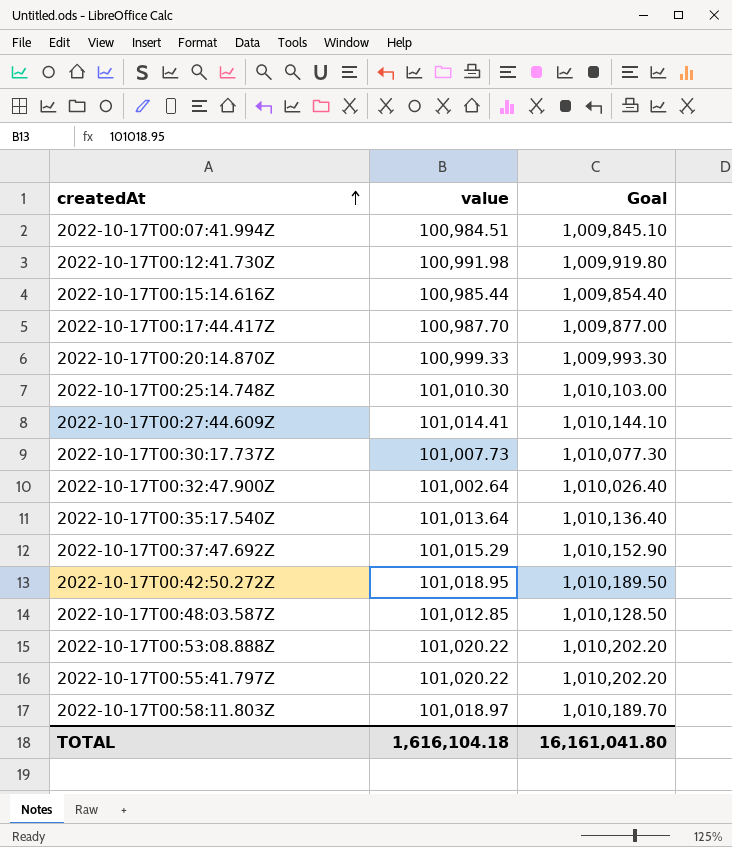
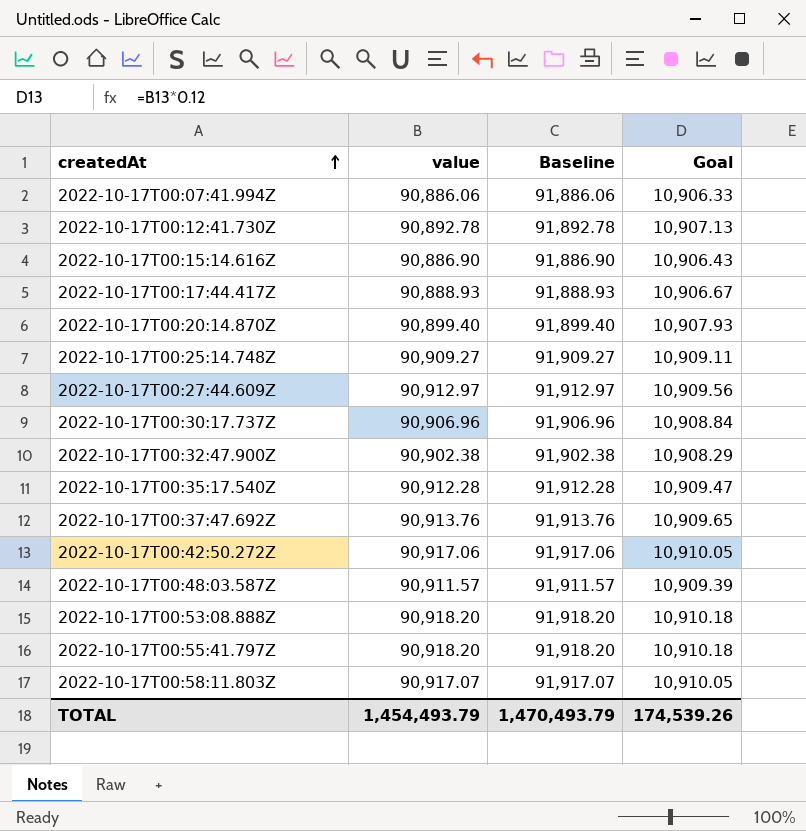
column Baseline | formula: none -> [value] + 1000
column Goal | formula: [value] * 10 -> [value] * 0.12
2022-10-17T00:07:41.994Z | value: 100,984.51 -> 90,886.06
2022-10-17T00:12:41.730Z | value: 100,991.98 -> 90,892.78
2022-10-17T00:15:14.616Z | value: 100,985.44 -> 90,886.90
2022-10-17T00:17:44.417Z | value: 100,987.70 -> 90,888.93
2022-10-17T00:20:14.870Z | value: 100,999.33 -> 90,899.40
2022-10-17T00:25:14.748Z | value: 101,010.30 -> 90,909.27
2022-10-17T00:27:44.609Z | value: 101,014.41 -> 90,912.97
2022-10-17T00:30:17.737Z | value: 101,007.73 -> 90,906.96
2022-10-17T00:32:47.900Z | value: 101,002.64 -> 90,902.38
2022-10-17T00:35:17.540Z | value: 101,013.64 -> 90,912.28
2022-10-17T00:37:47.692Z | value: 101,015.29 -> 90,913.76
2022-10-17T00:42:50.272Z | value: 101,018.95 -> 90,917.06
2022-10-17T00:48:03.587Z | value: 101,012.85 -> 90,911.57
2022-10-17T00:53:08.888Z | value: 101,020.22 -> 90,918.20
2022-10-17T00:55:41.797Z | value: 101,020.22 -> 90,918.20
2022-10-17T00:58:11.803Z | value: 101,018.97 -> 90,917.07
TOTAL | value: 1,616,104.18 -> 1,454,493.79
TOTAL | Goal: 16,161,041.80 -> 174,539.26

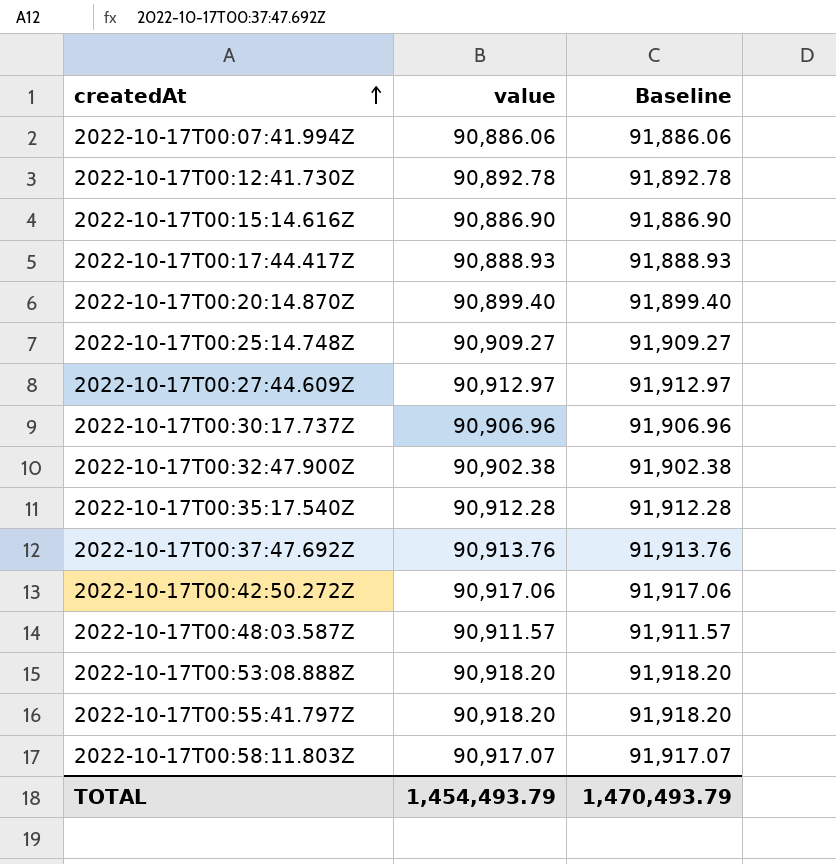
column Goal | formula: [value] * 0.12 -> none

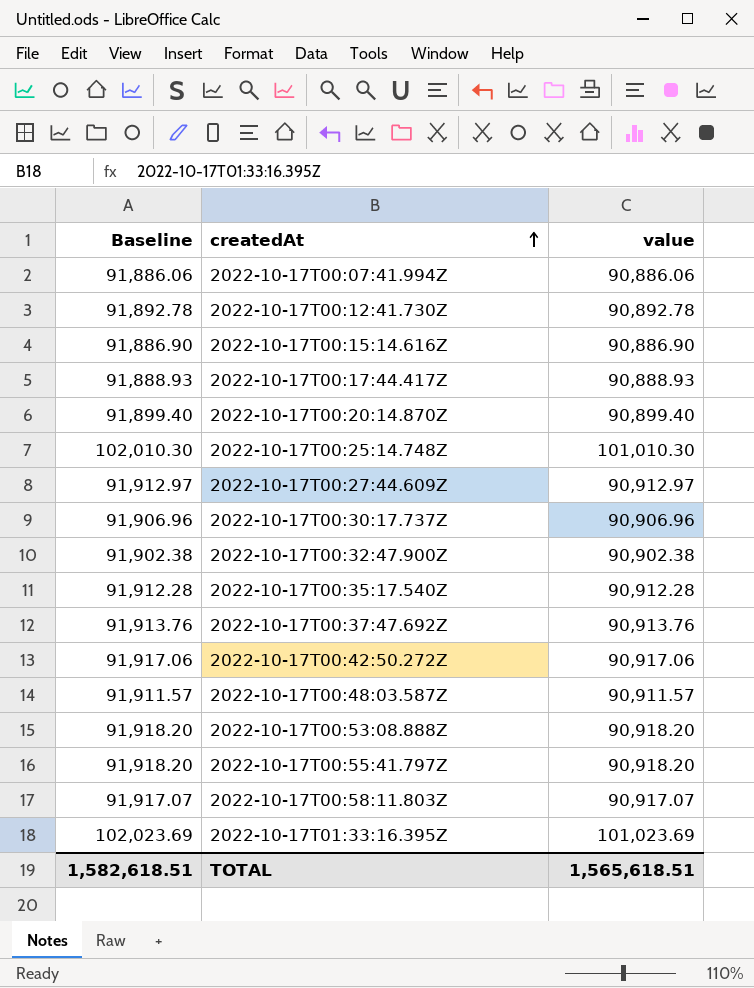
column Baseline | position: 3 -> 1
2022-10-17T00:25:14.748Z | Baseline: 91,909.27 -> 102,010.30
2022-10-17T00:25:14.748Z | value: 90,909.27 -> 101,010.30
row 2022-10-17T01:33:16.395Z: none -> 102,023.69 | 101,023.69
TOTAL | Baseline: 1,470,493.79 -> 1,582,618.51
TOTAL | value: 1,454,493.79 -> 1,565,618.51

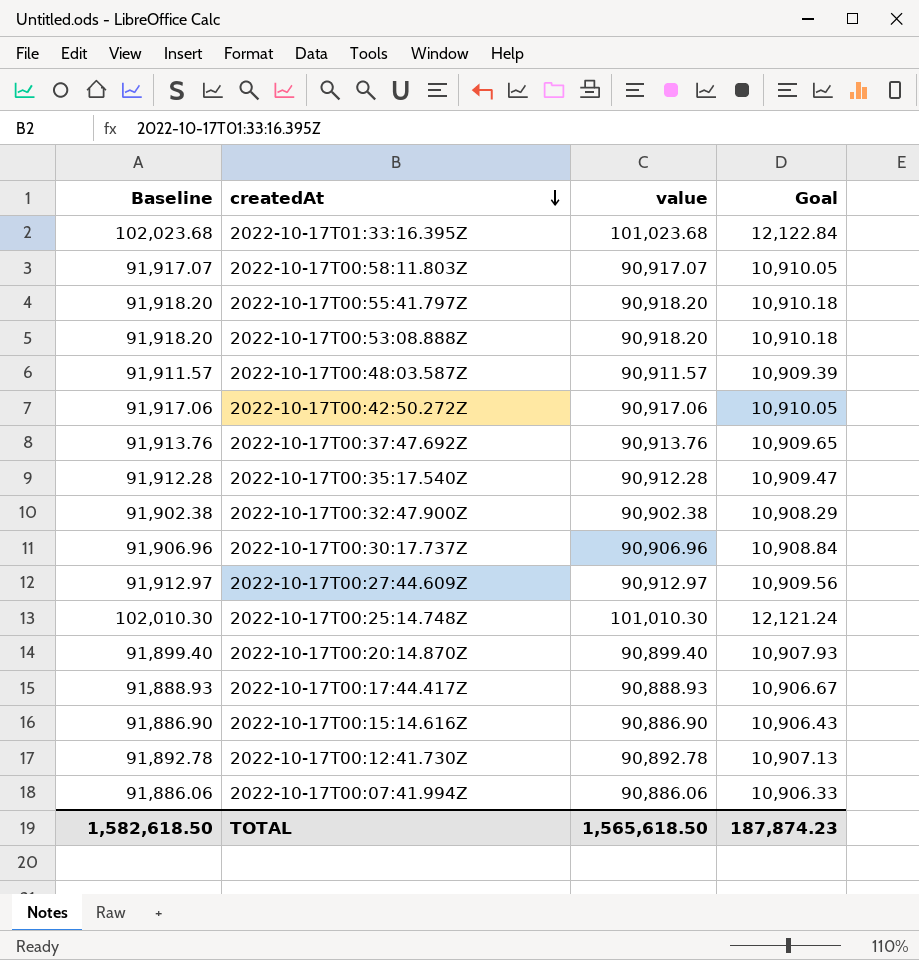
row order: createdAt ascending -> createdAt descending
column Goal | formula: none -> [value] * 0.12
2022-10-17T01:33:16.395Z | Baseline: 102,023.69 -> 102,023.68
2022-10-17T01:33:16.395Z | value: 101,023.69 -> 101,023.68
TOTAL | Baseline: 1,582,618.51 -> 1,582,618.50
TOTAL | value: 1,565,618.51 -> 1,565,618.50

